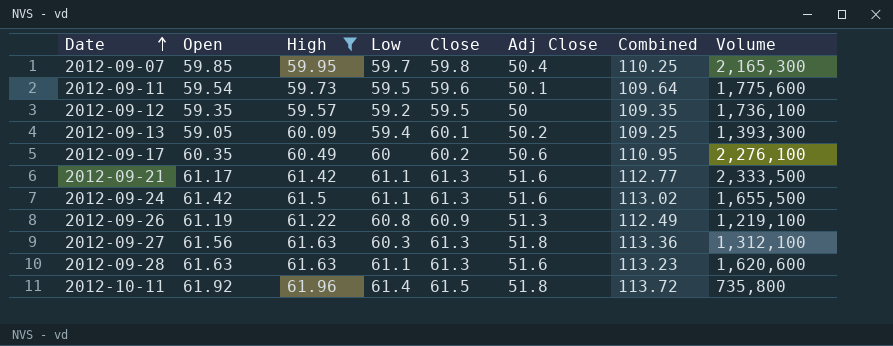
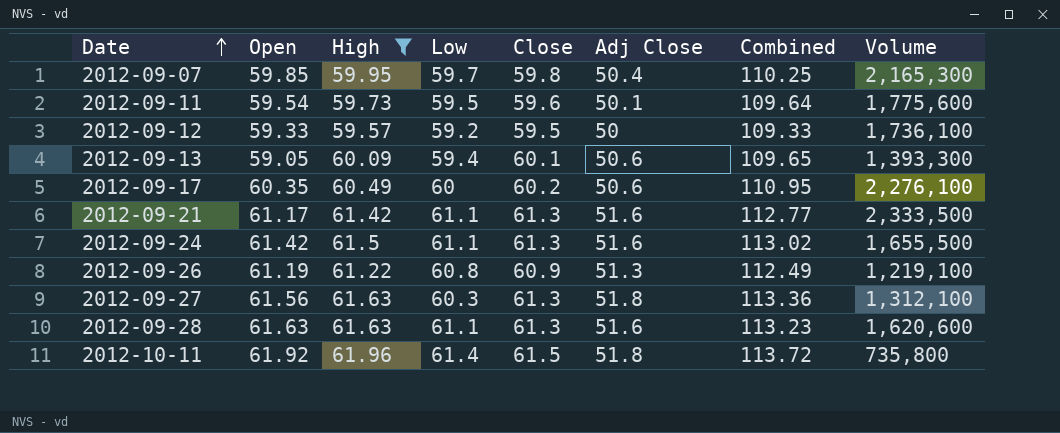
2012-09-12 | Open: 59.35 -> 59.33
2012-09-12 | Combined: 109.35 -> 109.33
2012-09-13 | Adj Close: 50.2 -> 50.6
2012-09-13 | Combined: 109.25 -> 109.65

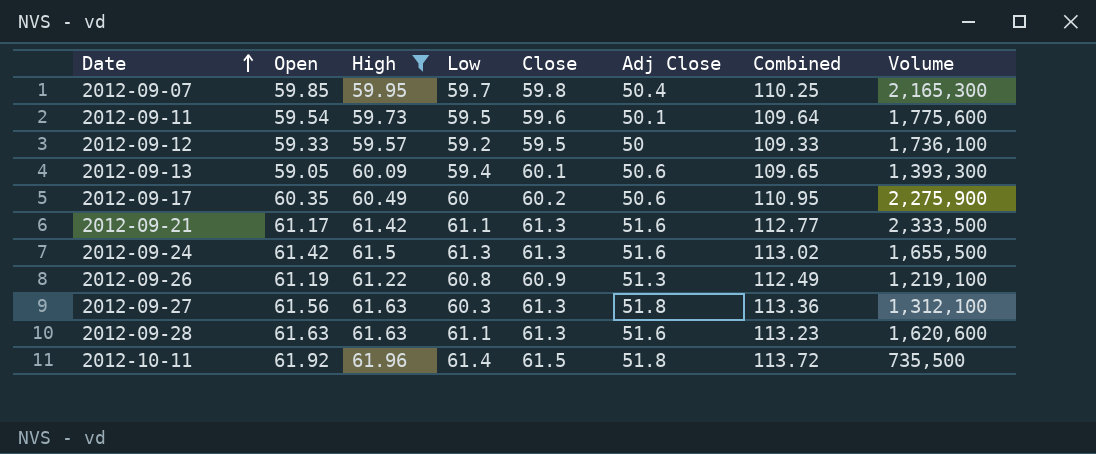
2012-09-17 | Volume: 2,276,100 -> 2,275,900
2012-09-24 | Low: 61.1 -> 61.3
2012-10-11 | Volume: 735,800 -> 735,500

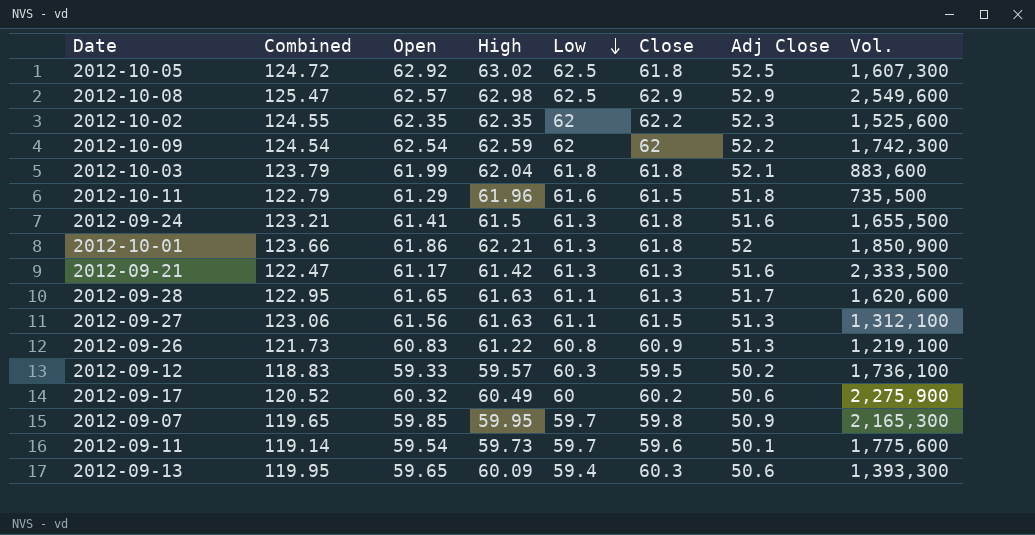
filter: High <= 61.96 -> none
row order: Date ascending -> Low descending
column Combined | formula: [Open] + [Adj Close] -> [Open] + [Close]
column Combined | position: 7 -> 2
column name: Volume -> Vol.
2012-10-11 | Open: 61.92 -> 61.29
2012-10-11 | Low: 61.4 -> 61.6
2012-09-24 | Open: 61.42 -> 61.41
2012-09-24 | Close: 61.3 -> 61.8
2012-09-21 | Low: 61.1 -> 61.3
2012-09-28 | Open: 61.63 -> 61.65
2012-09-28 | Adj Close: 51.6 -> 51.7
2012-09-27 | Low: 60.3 -> 61.1
2012-09-27 | Close: 61.3 -> 61.5
2012-09-27 | Adj Close: 51.8 -> 51.3
2012-09-26 | Open: 61.19 -> 60.83
2012-09-12 | Low: 59.2 -> 60.3
2012-09-12 | Adj Close: 50 -> 50.2
2012-09-17 | Open: 60.35 -> 60.32
2012-09-07 | Adj Close: 50.4 -> 50.9
2012-09-11 | Low: 59.5 -> 59.7
2012-09-13 | Open: 59.05 -> 59.65
2012-09-13 | Close: 60.1 -> 60.3

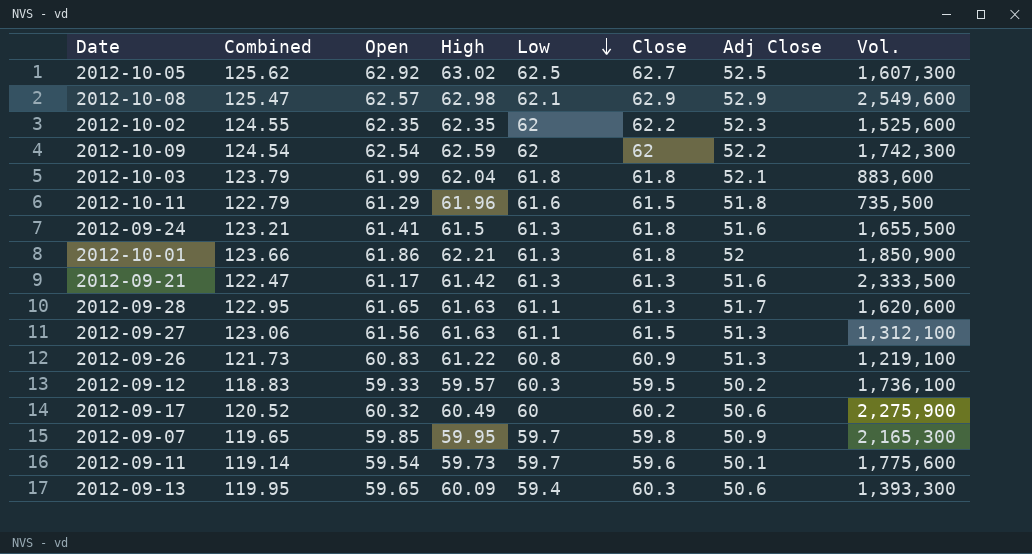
2012-10-05 | Combined: 124.72 -> 125.62
2012-10-05 | Close: 61.8 -> 62.7
2012-10-08 | Low: 62.5 -> 62.1

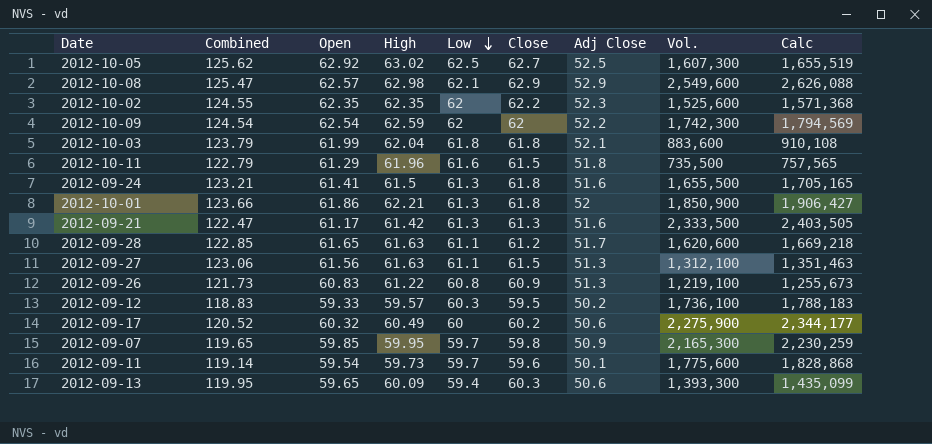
column Calc | formula: none -> [Vol.] * 1.03
2012-09-28 | Combined: 122.95 -> 122.85
2012-09-28 | Close: 61.3 -> 61.2

